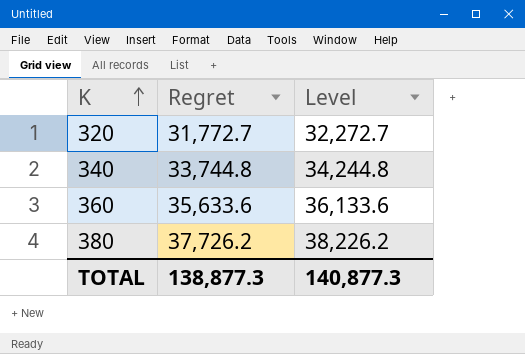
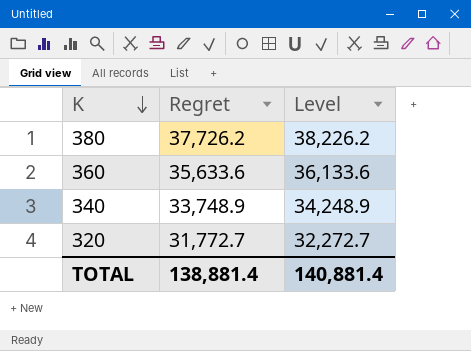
row order: K ascending -> K descending
340 | Regret: 33,744.8 -> 33,748.9
340 | Level: 34,244.8 -> 34,248.9
TOTAL | Regret: 138,877.3 -> 138,881.4
TOTAL | Level: 140,877.3 -> 140,881.4

